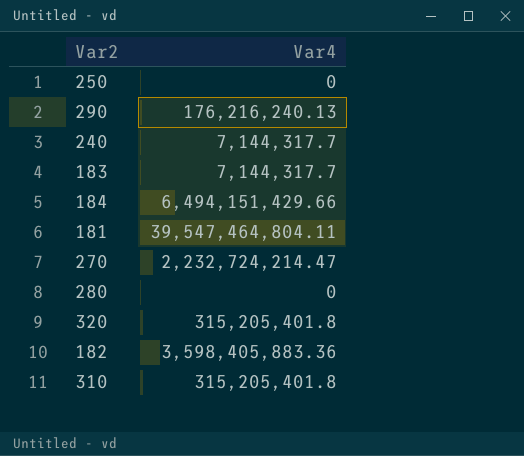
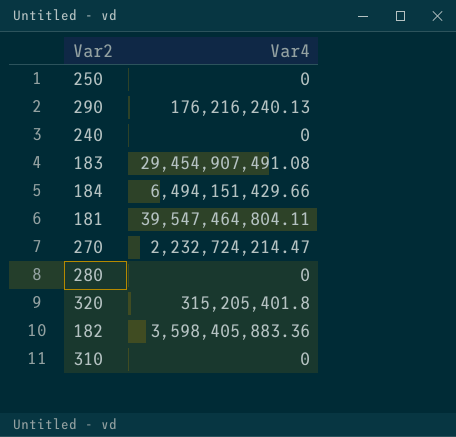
240 | Var4: 7,144,317.7 -> 0
183 | Var4: 7,144,317.7 -> 29,454,907,491.08
310 | Var4: 315,205,401.8 -> 0

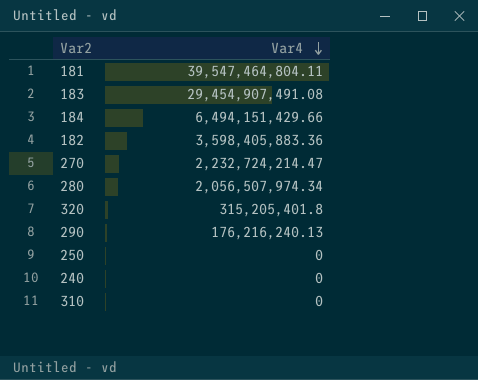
row order: none -> Var4 descending
280 | Var4: 0 -> 2,056,507,974.34

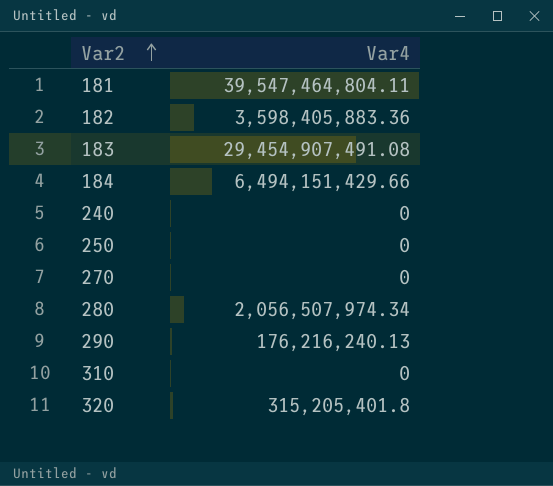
row order: Var4 descending -> Var2 ascending
270 | Var4: 2,232,724,214.47 -> 0

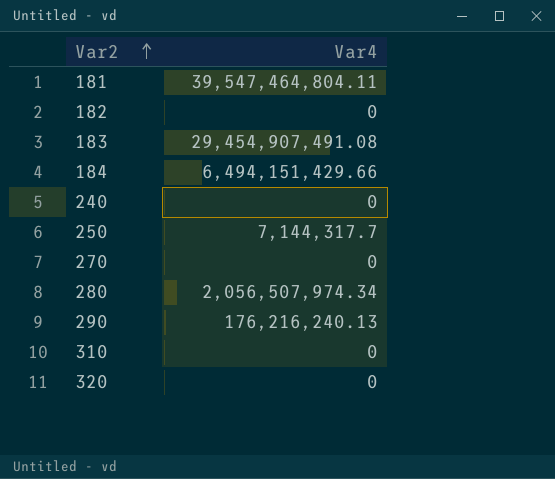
182 | Var4: 3,598,405,883.36 -> 0
250 | Var4: 0 -> 7,144,317.7
320 | Var4: 315,205,401.8 -> 0

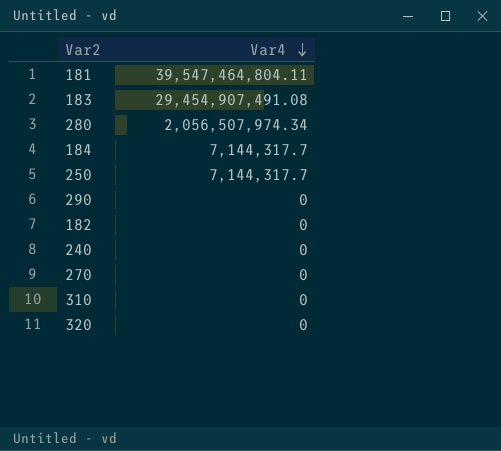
row order: Var2 ascending -> Var4 descending
184 | Var4: 6,494,151,429.66 -> 7,144,317.7
290 | Var4: 176,216,240.13 -> 0

